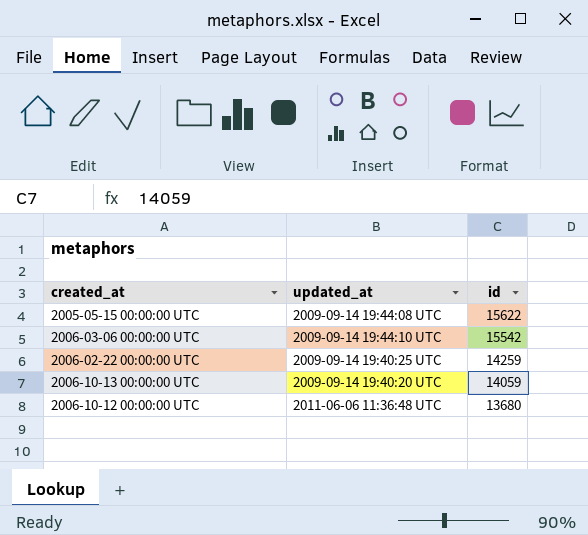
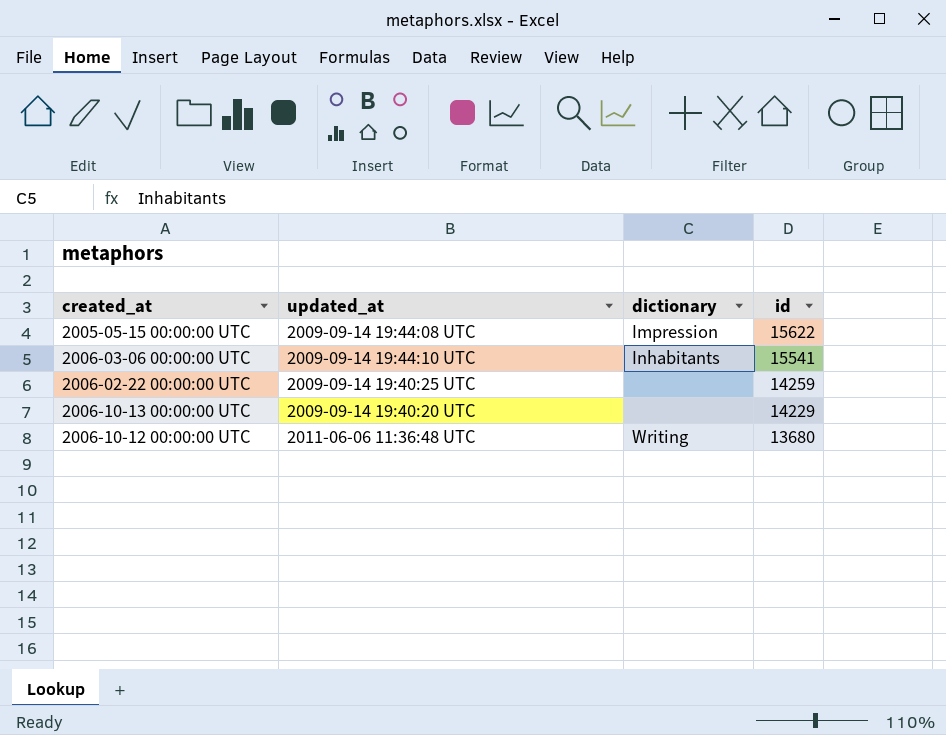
column dictionary | position: none -> 3
2006-03-06 00:00:00 UTC | id: 15542 -> 15541
2006-10-13 00:00:00 UTC | id: 14059 -> 14229

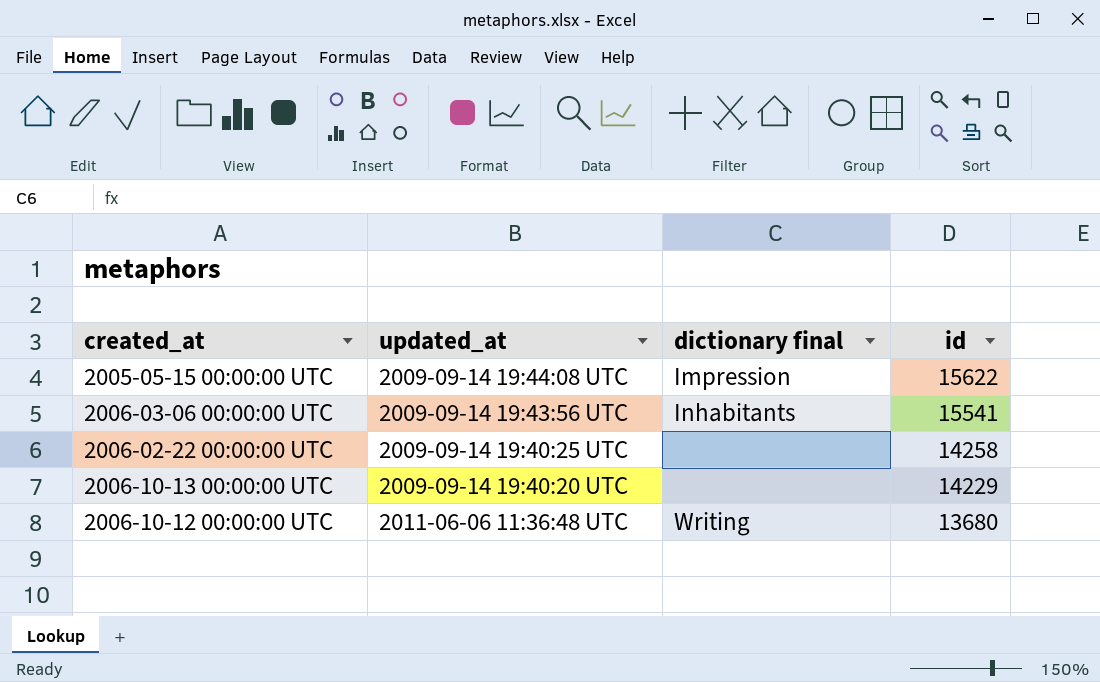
column name: dictionary -> dictionary final
2006-03-06 00:00:00 UTC | updated_at: 2009-09-14 19:44:10 UTC -> 2009-09-14 19:43:56 UTC
2006-02-22 00:00:00 UTC | id: 14259 -> 14258

